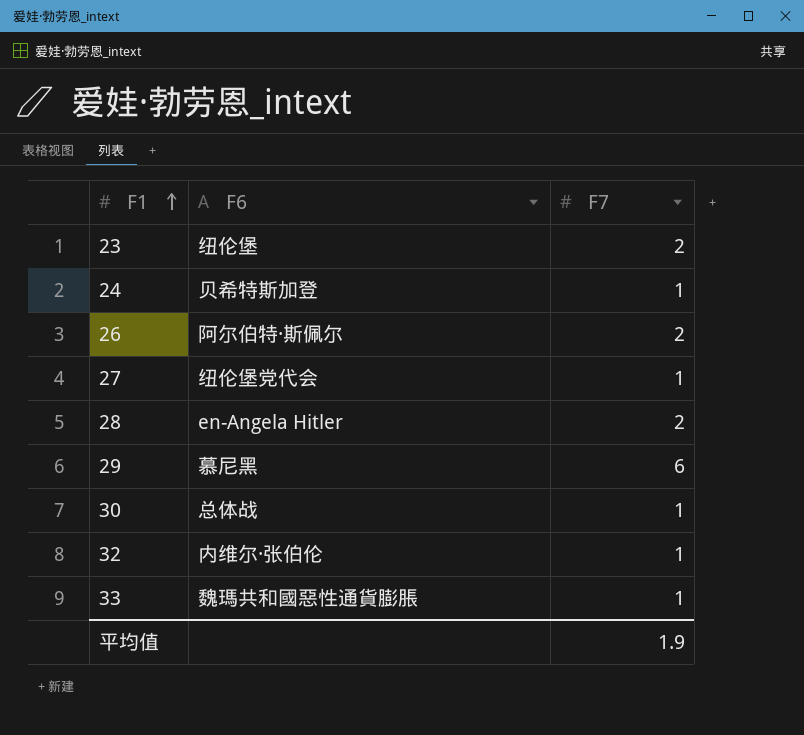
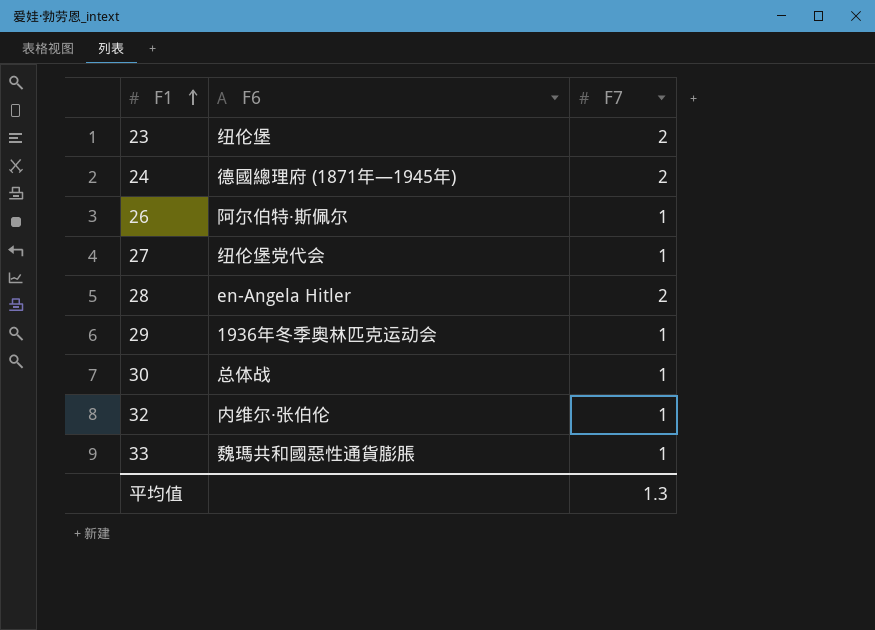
24 | F6: 贝希特斯加登 -> 德國總理府 (1871年—1945年)
24 | F7: 1 -> 2
26 | F7: 2 -> 1
29 | F6: 慕尼黑 -> 1936年冬季奥林匹克运动会
29 | F7: 6 -> 1
平均值 | F7: 1.9 -> 1.3

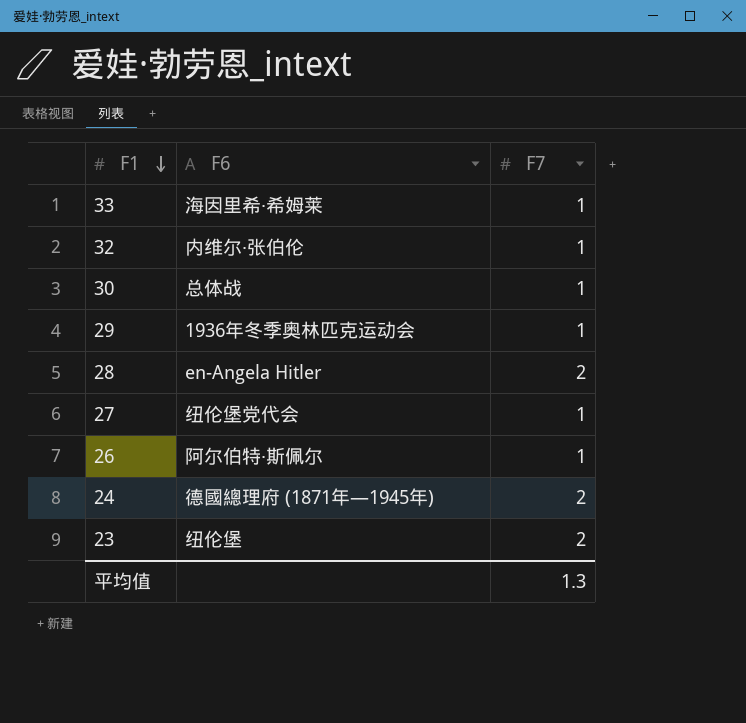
row order: F1 ascending -> F1 descending
33 | F6: 魏瑪共和國惡性通貨膨脹 -> 海因里希·希姆莱

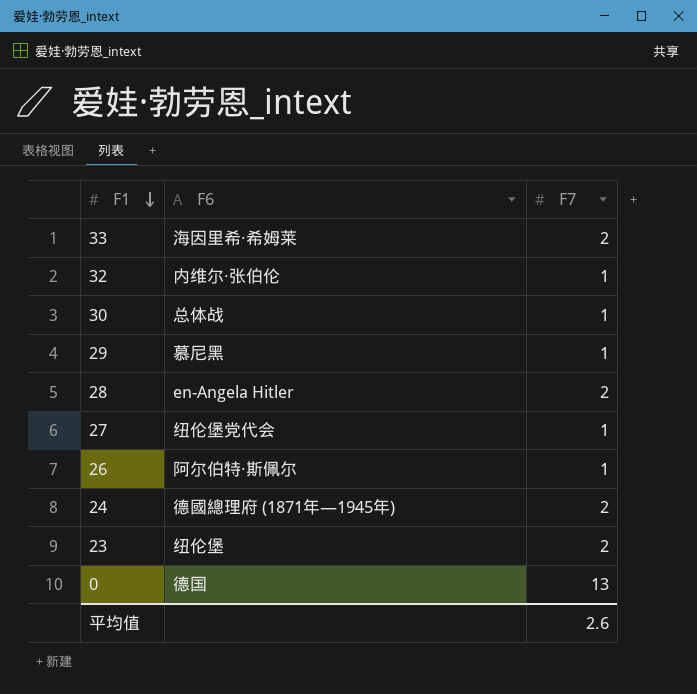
33 | F7: 1 -> 2
29 | F6: 1936年冬季奥林匹克运动会 -> 慕尼黑
row 0: none -> 德国 | 13
平均值 | F7: 1.3 -> 2.6

